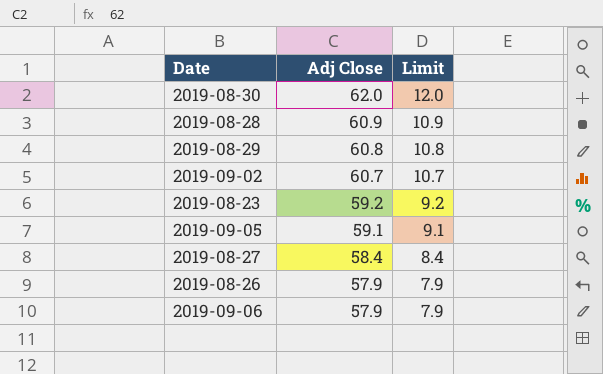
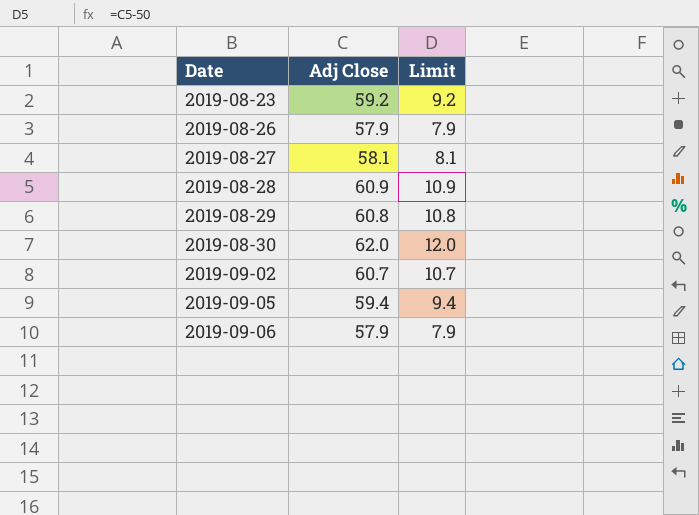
row order: Adj Close descending -> Date ascending
2019-08-27 | Adj Close: 58.4 -> 58.1
2019-08-27 | Limit: 8.4 -> 8.1
2019-09-05 | Adj Close: 59.1 -> 59.4
2019-09-05 | Limit: 9.1 -> 9.4

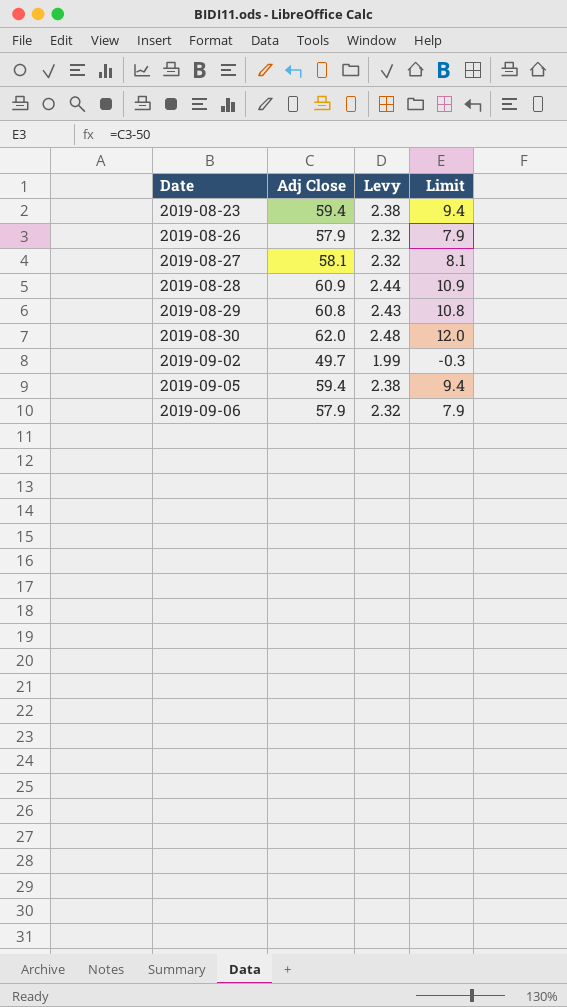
column Levy | formula: none -> [Adj Close] * 0.04
2019-08-23 | Adj Close: 59.2 -> 59.4
2019-08-23 | Limit: 9.2 -> 9.4
2019-09-02 | Adj Close: 60.7 -> 49.7
2019-09-02 | Limit: 10.7 -> -0.3

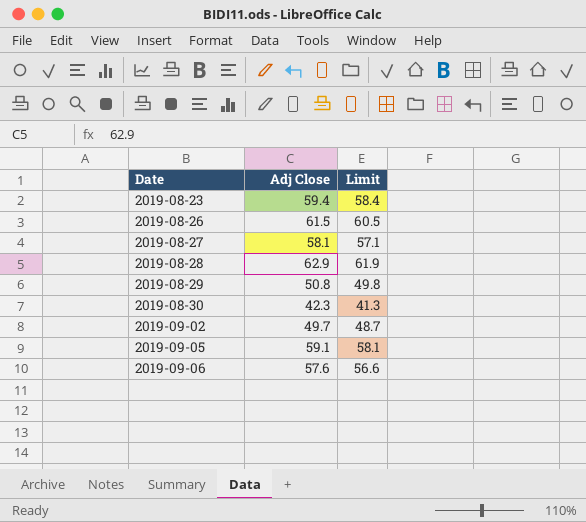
column Levy | formula: [Adj Close] * 0.04 -> none
column Limit | formula: [Adj Close] - 50 -> [Adj Close] - 1
2019-08-26 | Adj Close: 57.9 -> 61.5
2019-08-28 | Adj Close: 60.9 -> 62.9
2019-08-29 | Adj Close: 60.8 -> 50.8
2019-08-30 | Adj Close: 62.0 -> 42.3
2019-09-05 | Adj Close: 59.4 -> 59.1
2019-09-06 | Adj Close: 57.9 -> 57.6

